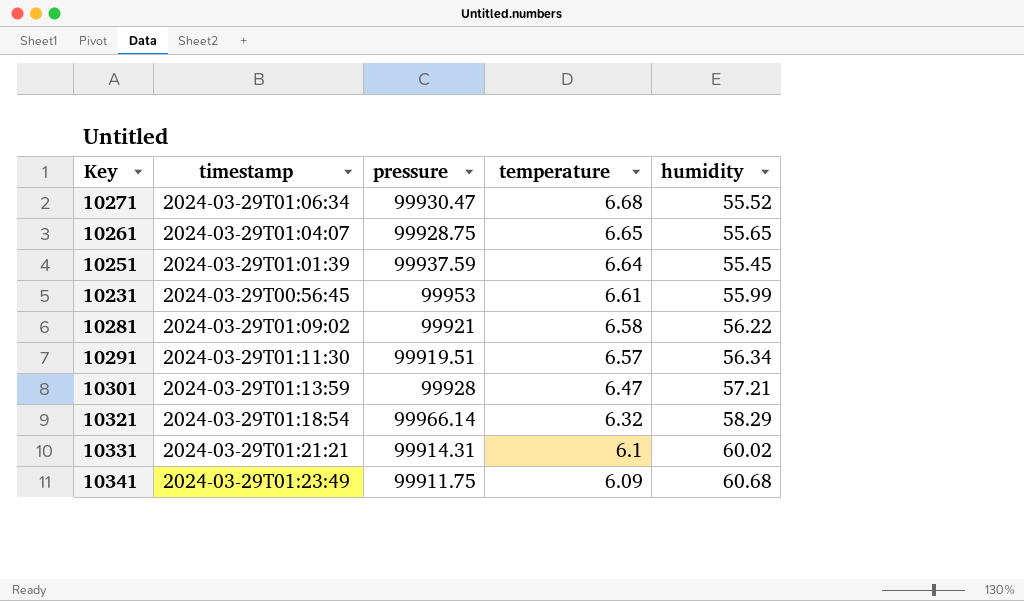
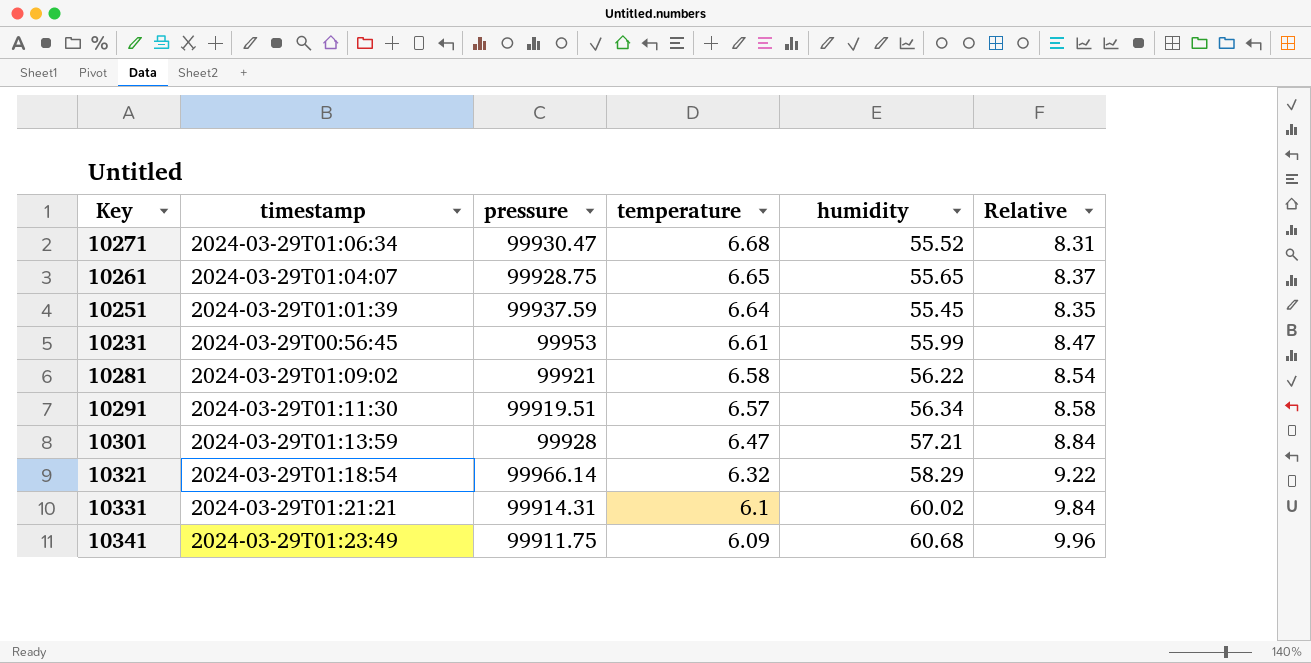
column Relative | formula: none -> [humidity] / [temperature]

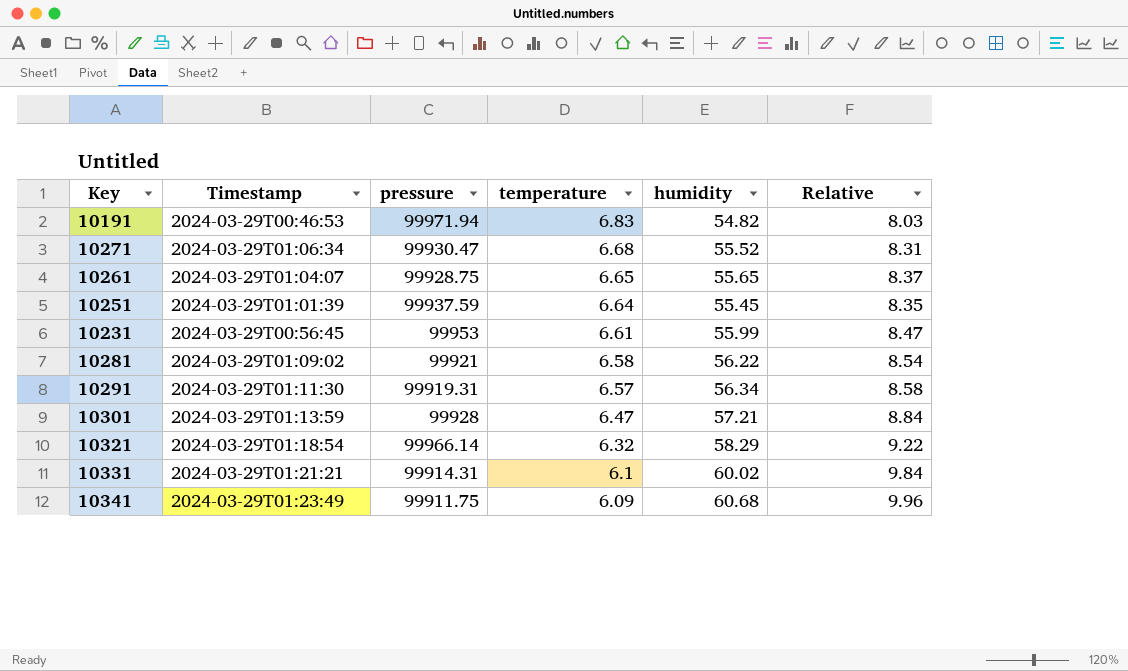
column name: timestamp -> Timestamp
row 10191: none -> 2024-03-29T00:46:53 | 99971.94 | 6.83 | 54.82 | 8.03
10291 | pressure: 99919.51 -> 99919.31

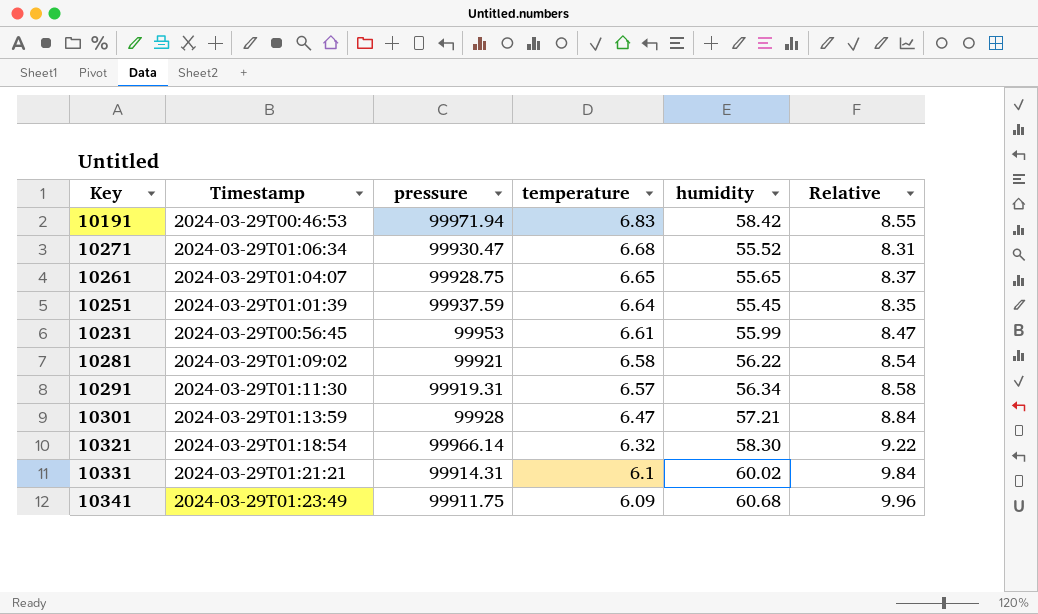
10191 | humidity: 54.82 -> 58.42
10191 | Relative: 8.03 -> 8.55
10321 | humidity: 58.29 -> 58.30

